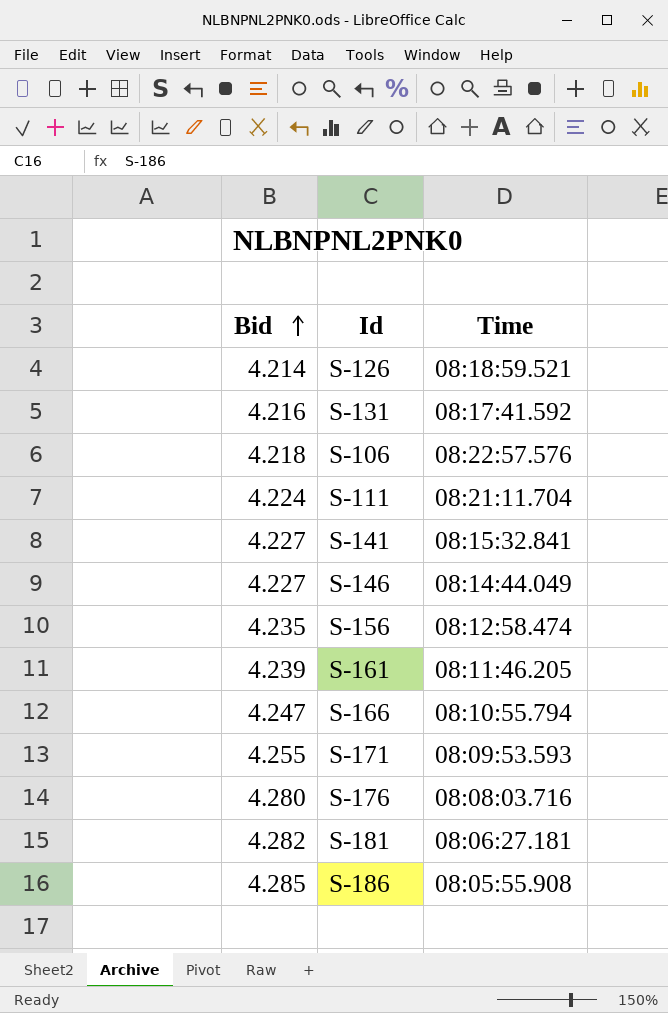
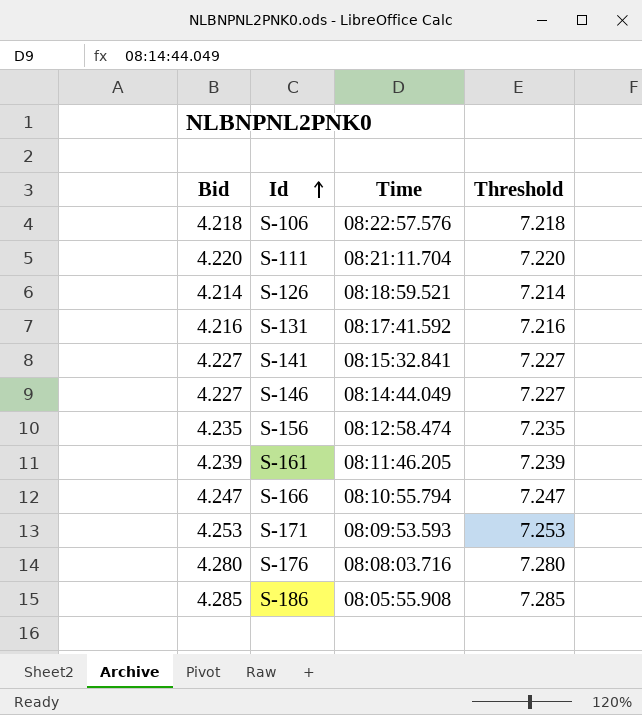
row order: Bid ascending -> Id ascending
column Threshold | formula: none -> [Bid] + 3
row S-181: 4.282 | 08:06:27.181 -> none
S-111 | Bid: 4.224 -> 4.220
S-171 | Bid: 4.255 -> 4.253

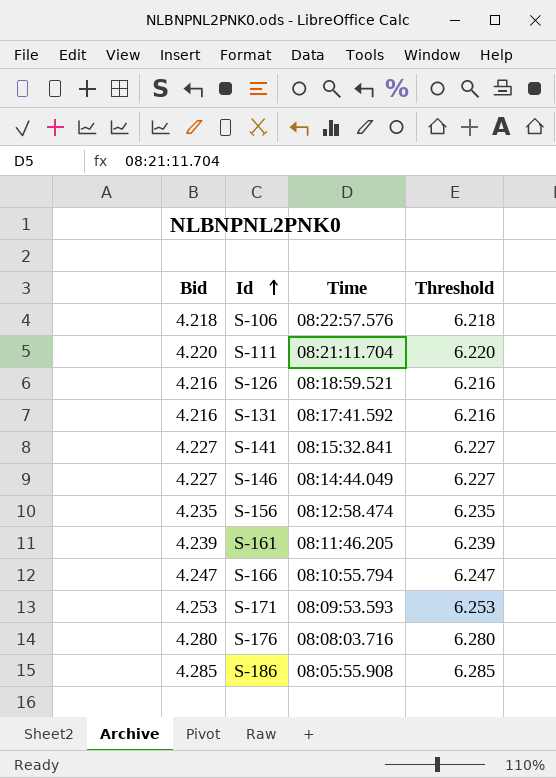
column Threshold | formula: [Bid] + 3 -> [Bid] + 2
S-126 | Bid: 4.214 -> 4.216

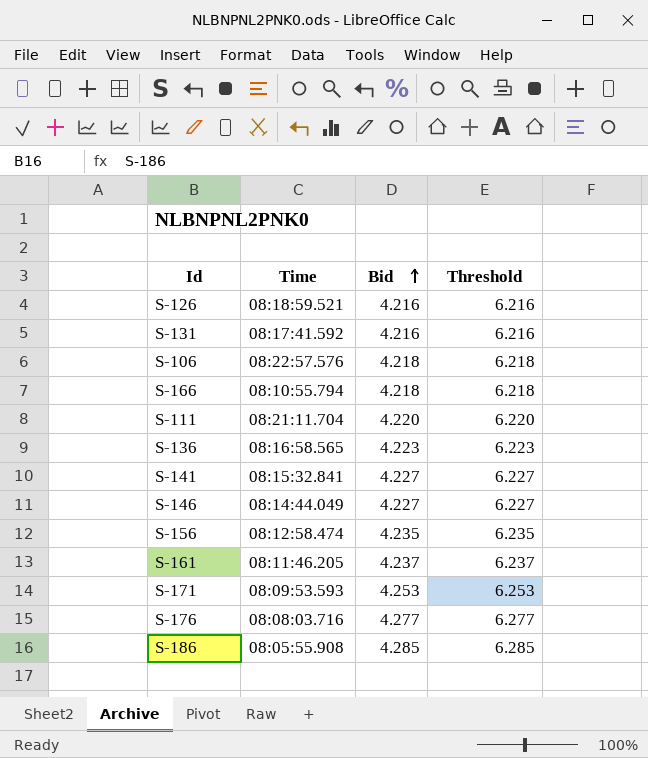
row order: Id ascending -> Bid ascending
column Bid | position: 1 -> 3
S-166 | Bid: 4.247 -> 4.218
S-166 | Threshold: 6.247 -> 6.218
row S-136: none -> 08:16:58.565 | 4.223 | 6.223
S-161 | Bid: 4.239 -> 4.237
S-161 | Threshold: 6.239 -> 6.237
S-176 | Bid: 4.280 -> 4.277
S-176 | Threshold: 6.280 -> 6.277

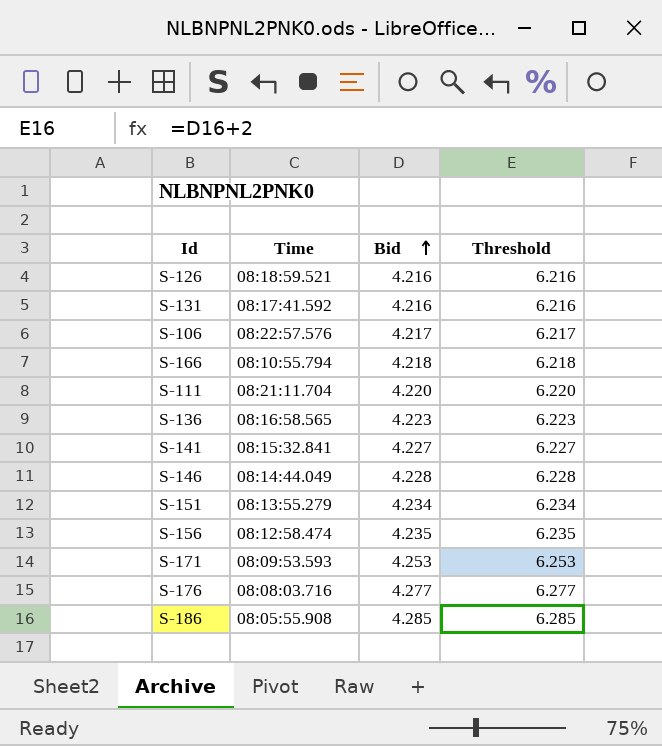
row S-161: 08:11:46.205 | 4.237 | 6.237 -> none
S-106 | Bid: 4.218 -> 4.217
S-106 | Threshold: 6.218 -> 6.217
S-146 | Bid: 4.227 -> 4.228
S-146 | Threshold: 6.227 -> 6.228
row S-151: none -> 08:13:55.279 | 4.234 | 6.234

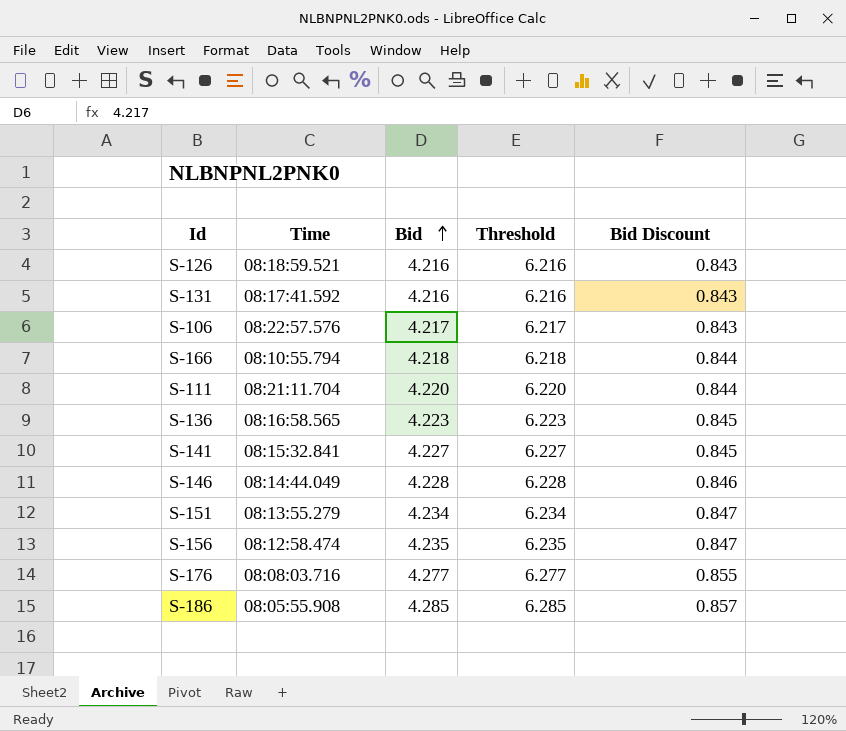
column Bid Discount | formula: none -> [Bid] * 0.2
row S-171: 08:09:53.593 | 4.253 | 6.253 -> none

